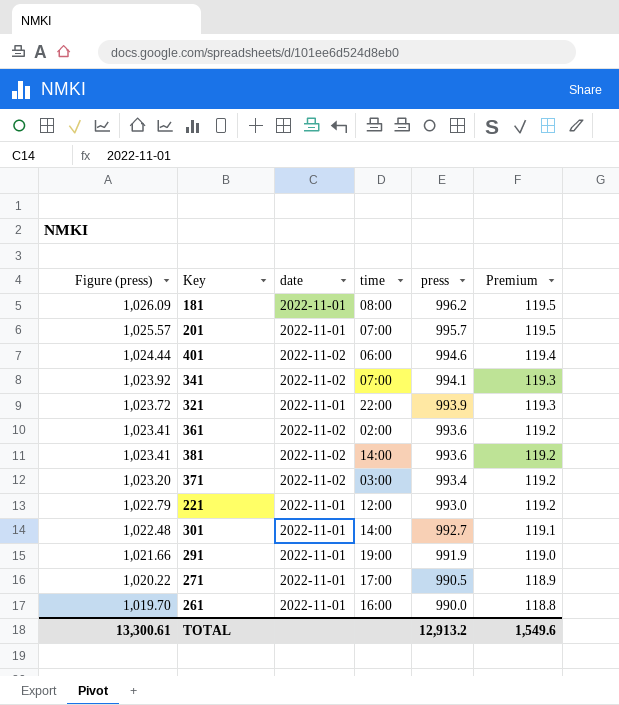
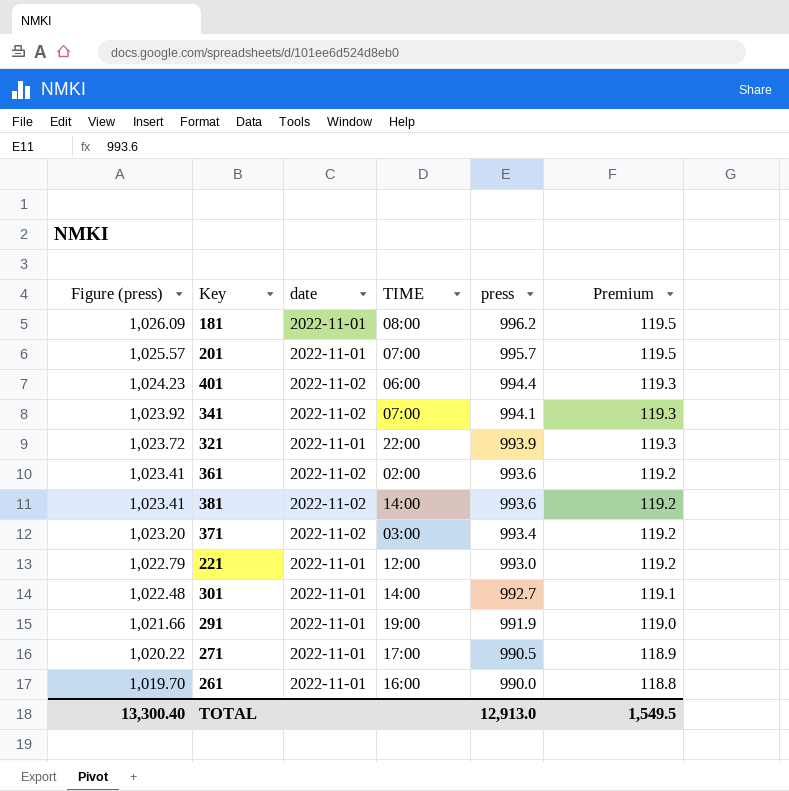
column name: time -> TIME
401 | Figure (press): 1,024.44 -> 1,024.23
401 | press: 994.6 -> 994.4
401 | Premium: 119.4 -> 119.3
TOTAL | Figure (press): 13,300.61 -> 13,300.40
TOTAL | press: 12,913.2 -> 12,913.0
TOTAL | Premium: 1,549.6 -> 1,549.5

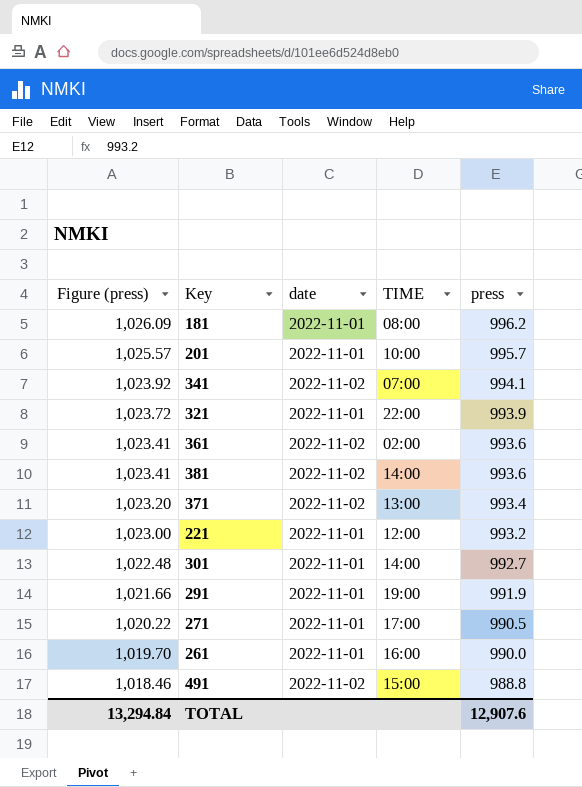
column Premium | formula: [press] * 0.12 -> none
row 401: 1,024.23 | 2022-11-02 | 06:00 | 994.4 | 119.3 -> none
201 | TIME: 07:00 -> 10:00
371 | TIME: 03:00 -> 13:00
221 | Figure (press): 1,022.79 -> 1,023.00
221 | press: 993.0 -> 993.2
row 491: none -> 1,018.46 | 2022-11-02 | 15:00 | 988.8
TOTAL | Figure (press): 13,300.40 -> 13,294.84
TOTAL | press: 12,913.0 -> 12,907.6

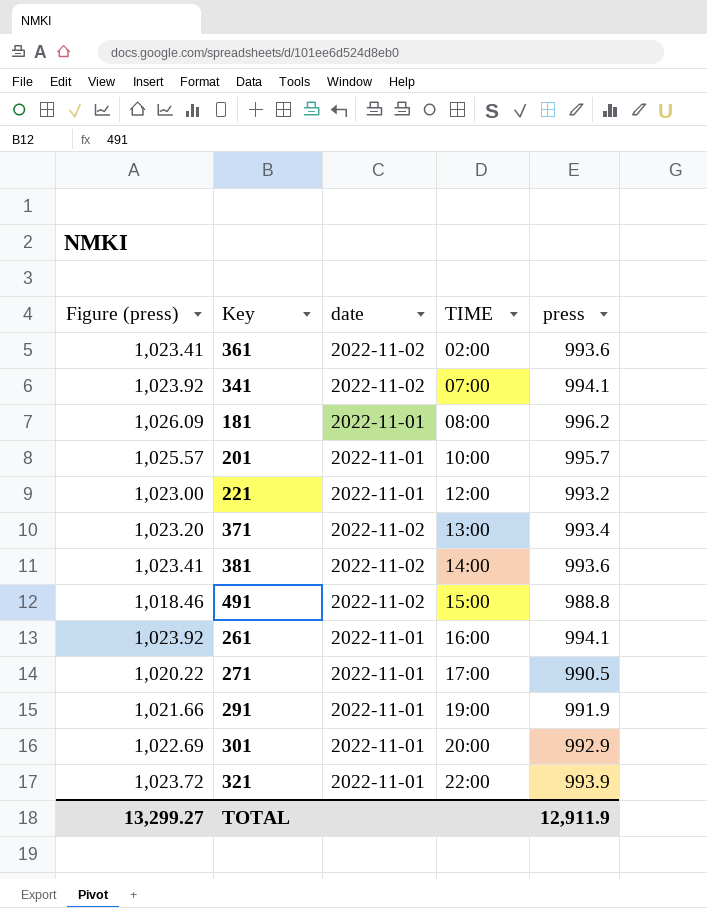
row order: Figure (press) descending -> TIME ascending
261 | Figure (press): 1,019.70 -> 1,023.92
261 | press: 990.0 -> 994.1
301 | Figure (press): 1,022.48 -> 1,022.69
301 | TIME: 14:00 -> 20:00
301 | press: 992.7 -> 992.9
TOTAL | Figure (press): 13,294.84 -> 13,299.27
TOTAL | press: 12,907.6 -> 12,911.9

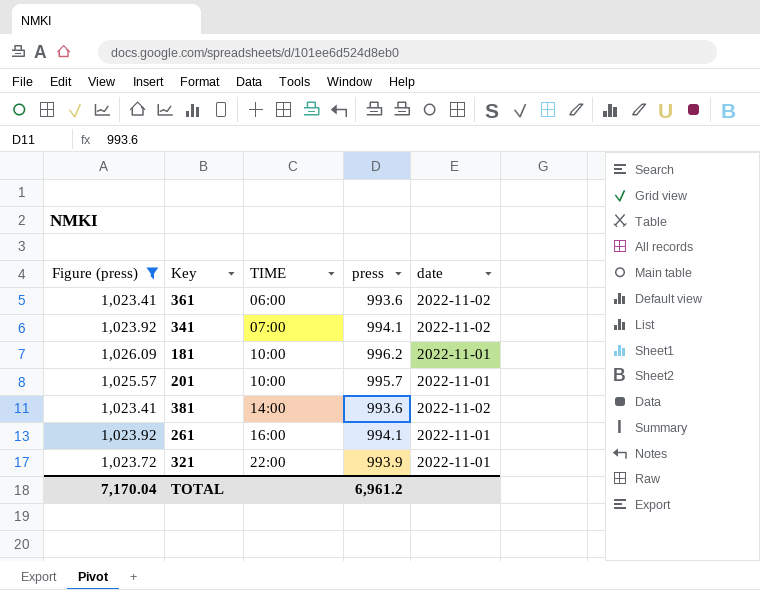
filter: none -> Figure (press) >= 1,023.41
column date | position: 3 -> 5
361 | TIME: 02:00 -> 06:00
181 | TIME: 08:00 -> 10:00
TOTAL | Figure (press): 13,299.27 -> 7,170.04
TOTAL | press: 12,911.9 -> 6,961.2

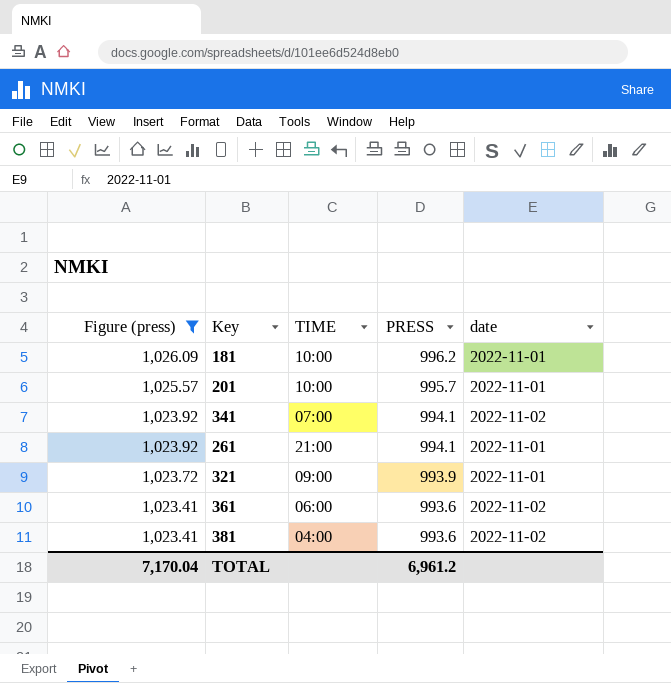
row order: TIME ascending -> Figure (press) descending
column name: press -> PRESS
261 | TIME: 16:00 -> 21:00
321 | TIME: 22:00 -> 09:00
381 | TIME: 14:00 -> 04:00

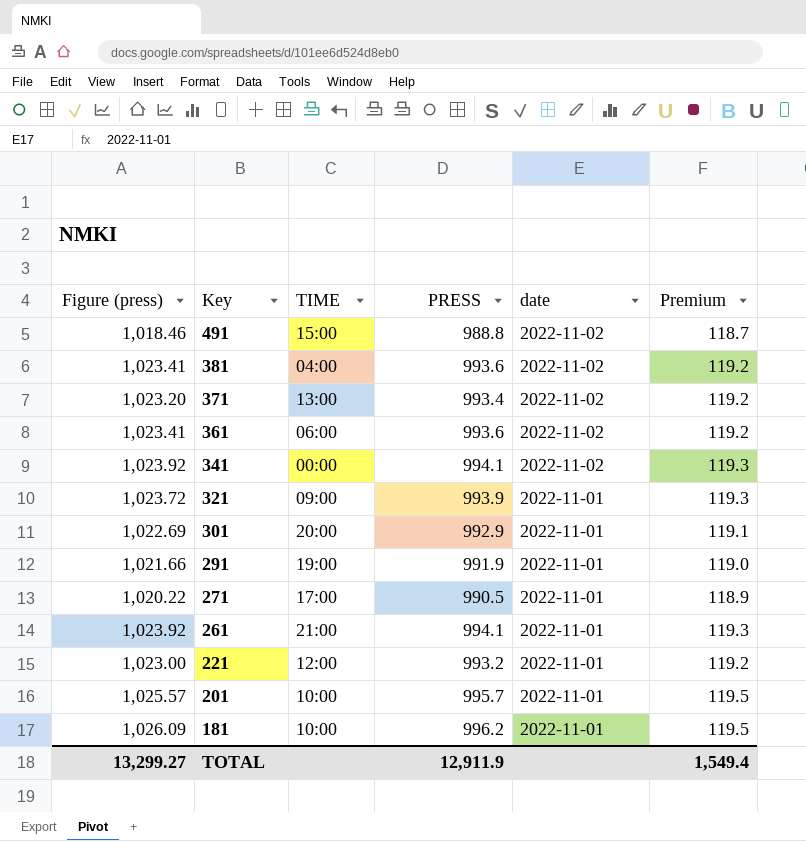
filter: Figure (press) >= 1,023.41 -> none
row order: Figure (press) descending -> Key descending
column Premium | formula: none -> [PRESS] * 0.12
341 | TIME: 07:00 -> 00:00
TOTAL | Figure (press): 7,170.04 -> 13,299.27
TOTAL | PRESS: 6,961.2 -> 12,911.9

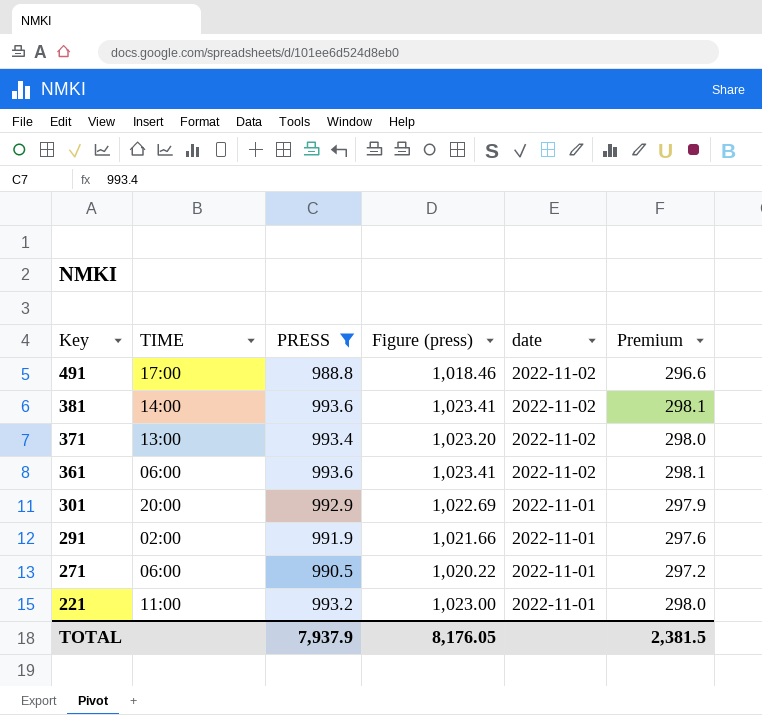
filter: none -> PRESS <= 993.6
column Figure (press) | position: 1 -> 4
column Premium | formula: [PRESS] * 0.12 -> [PRESS] * 0.3
491 | TIME: 15:00 -> 17:00
381 | TIME: 04:00 -> 14:00
291 | TIME: 19:00 -> 02:00
271 | TIME: 17:00 -> 06:00
221 | TIME: 12:00 -> 11:00
TOTAL | PRESS: 12,911.9 -> 7,937.9
TOTAL | Figure (press): 13,299.27 -> 8,176.05
TOTAL | Premium: 1,549.4 -> 2,381.5

